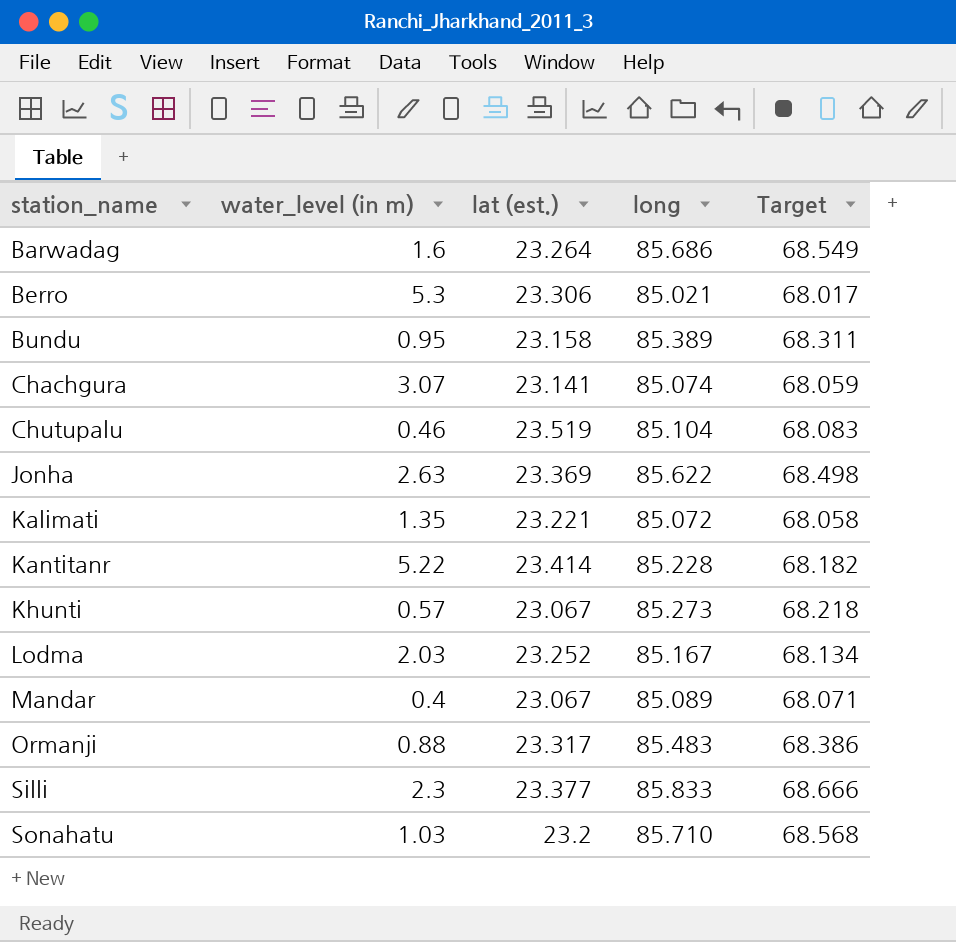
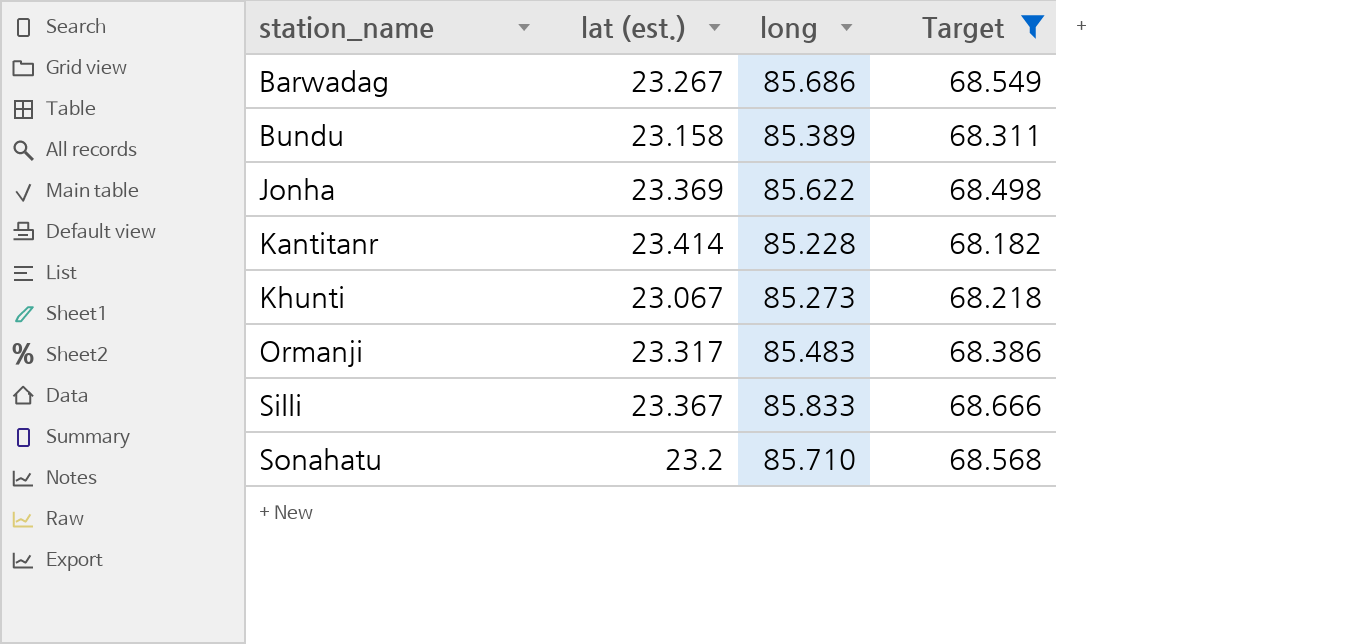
filter: none -> Target >= 68.182
column water_level (in m) | position: 2 -> none
Barwadag | lat (est.): 23.264 -> 23.267
Silli | lat (est.): 23.377 -> 23.367

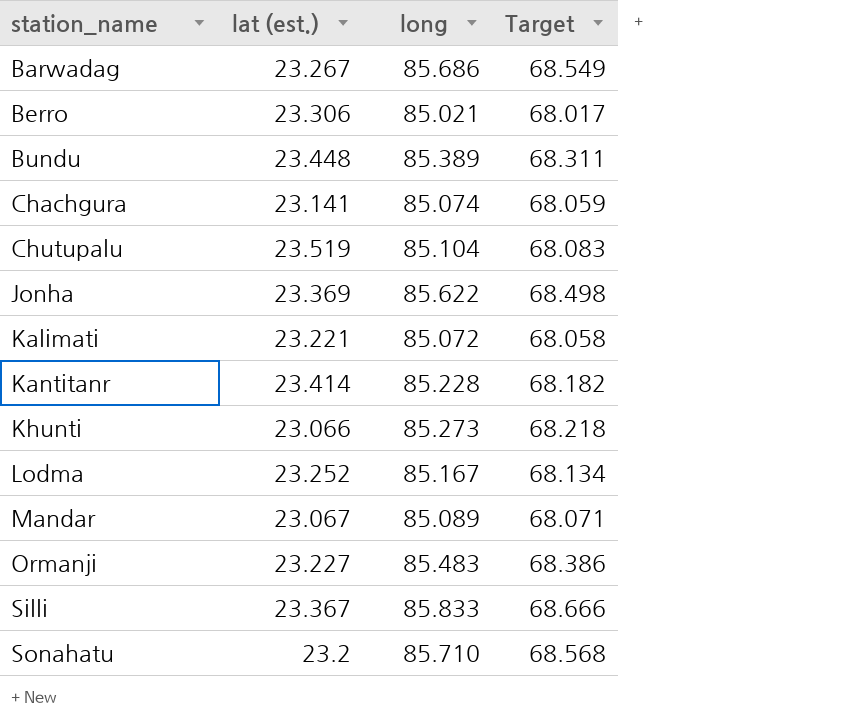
filter: Target >= 68.182 -> none
Bundu | lat (est.): 23.158 -> 23.448
Khunti | lat (est.): 23.067 -> 23.066
Ormanji | lat (est.): 23.317 -> 23.227

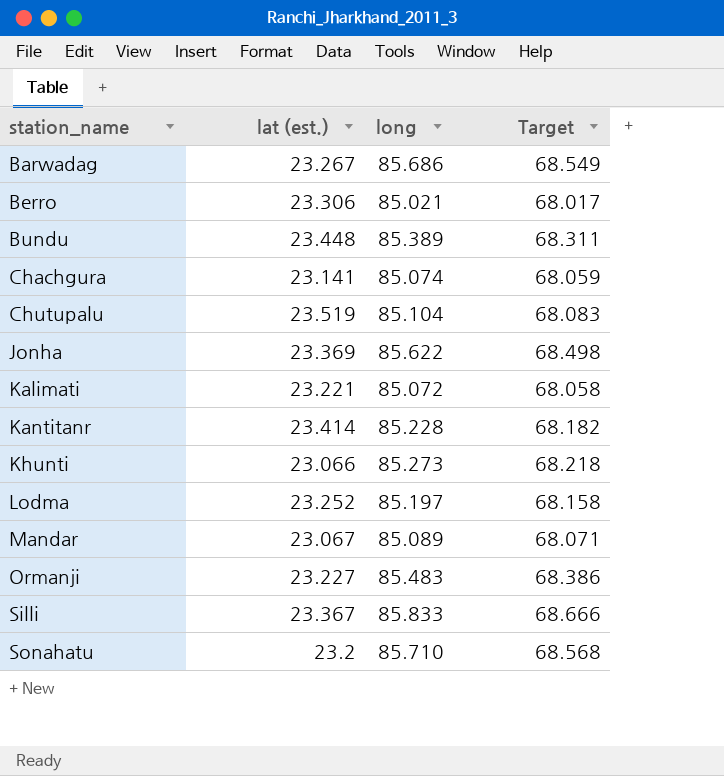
Lodma | long: 85.167 -> 85.197
Lodma | Target: 68.134 -> 68.158

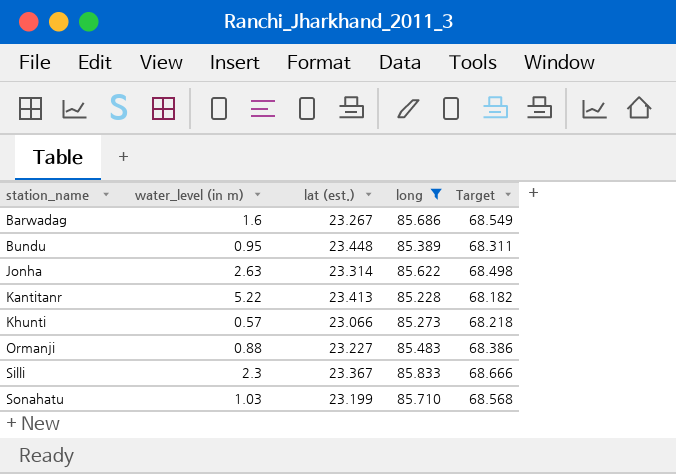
filter: none -> long >= 85.228
column water_level (in m) | position: none -> 2
Jonha | lat (est.): 23.369 -> 23.314
Kantitanr | lat (est.): 23.414 -> 23.413
Sonahatu | lat (est.): 23.2 -> 23.199

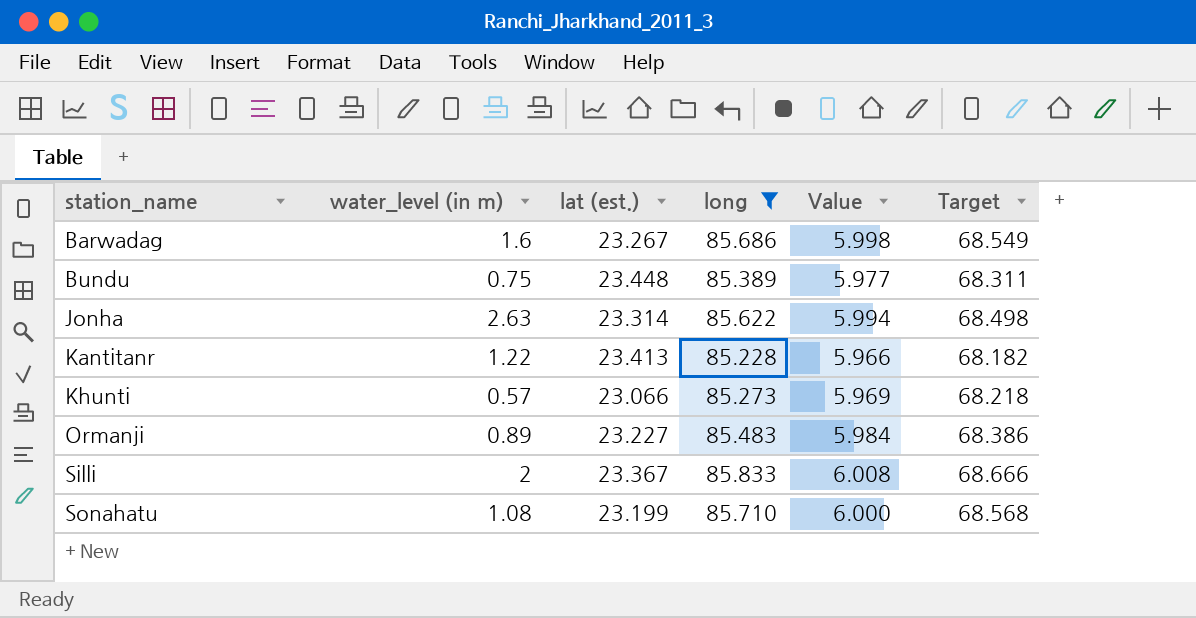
column Value | formula: none -> [long] * 0.07
Bundu | water_level (in m): 0.95 -> 0.75
Kantitanr | water_level (in m): 5.22 -> 1.22
Ormanji | water_level (in m): 0.88 -> 0.89
Silli | water_level (in m): 2.3 -> 2
Sonahatu | water_level (in m): 1.03 -> 1.08

